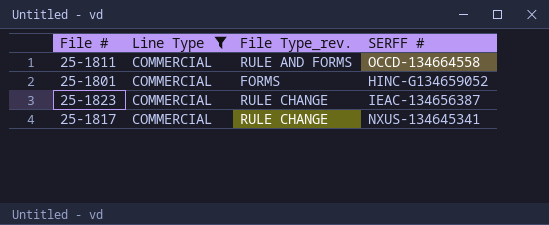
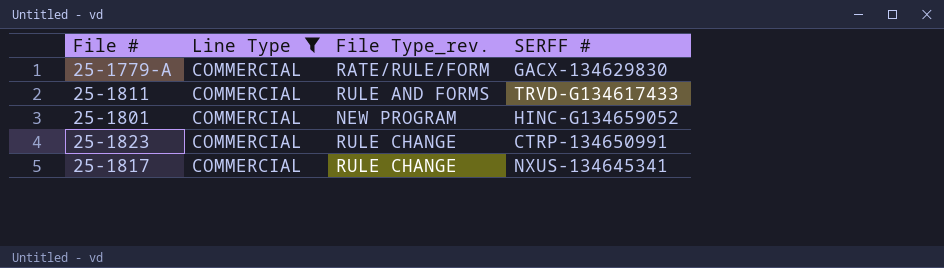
row 25-1779-A: none -> COMMERCIAL | RATE/RULE/FORM | GACX-134629830
25-1811 | SERFF #: OCCD-134664558 -> TRVD-G134617433
25-1801 | File Type_rev.: FORMS -> NEW PROGRAM
25-1823 | SERFF #: IEAC-134656387 -> CTRP-134650991

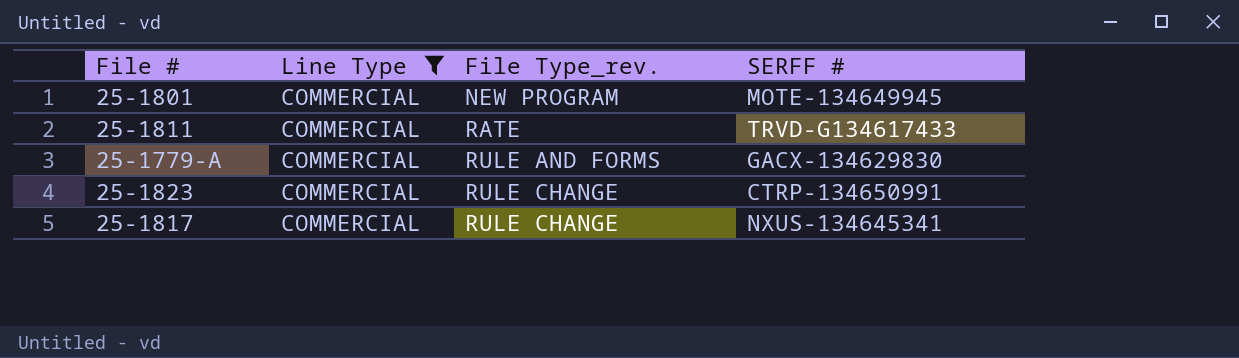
row order: none -> File Type_rev. ascending
25-1801 | SERFF #: HINC-G134659052 -> MOTE-134649945
25-1811 | File Type_rev.: RULE AND FORMS -> RATE
25-1779-A | File Type_rev.: RATE/RULE/FORM -> RULE AND FORMS

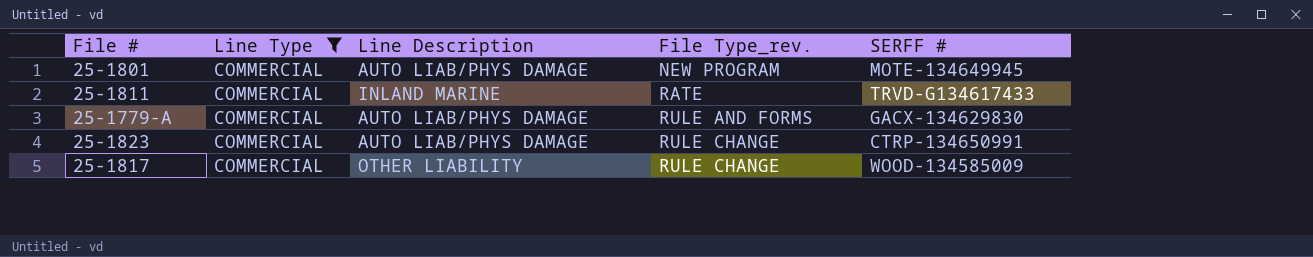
column Line Description | position: none -> 3
25-1817 | SERFF #: NXUS-134645341 -> WOOD-134585009

